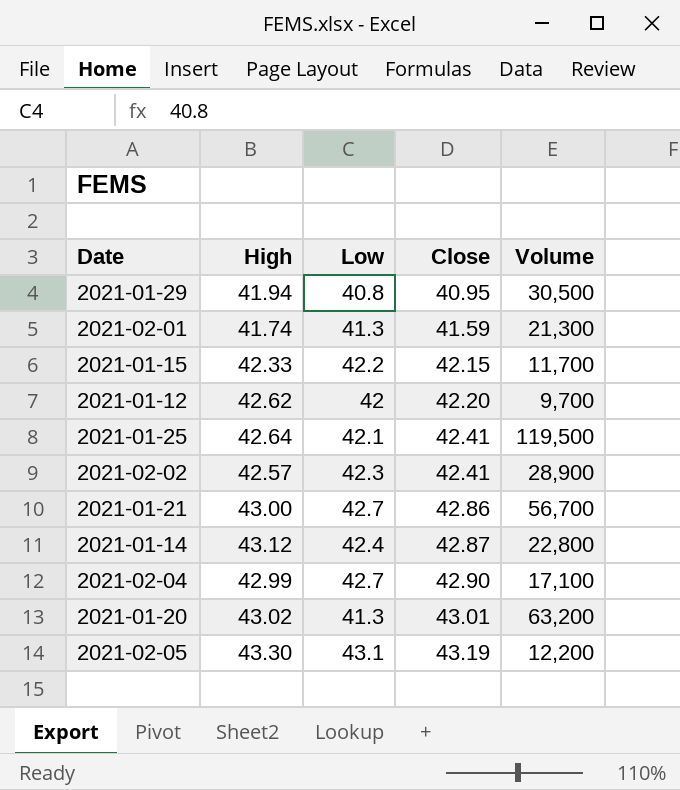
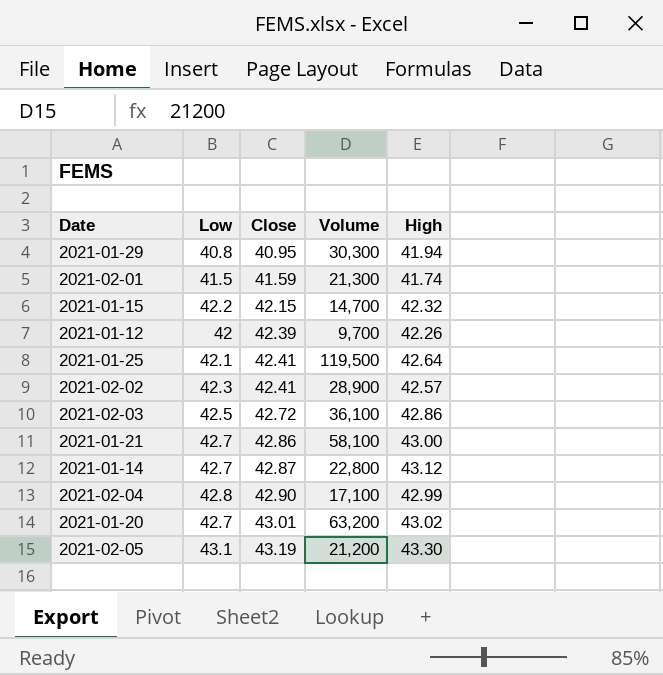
column High | position: 2 -> 5
2021-01-29 | Volume: 30,500 -> 30,300
2021-02-01 | Low: 41.3 -> 41.5
2021-01-15 | Volume: 11,700 -> 14,700
2021-01-15 | High: 42.33 -> 42.32
2021-01-12 | Close: 42.20 -> 42.39
2021-01-12 | High: 42.62 -> 42.26
row 2021-02-03: none -> 42.5 | 42.72 | 36,100 | 42.86
2021-01-21 | Volume: 56,700 -> 58,100
2021-01-14 | Low: 42.4 -> 42.7
2021-02-04 | Low: 42.7 -> 42.8
2021-01-20 | Low: 41.3 -> 42.7
2021-02-05 | Volume: 12,200 -> 21,200

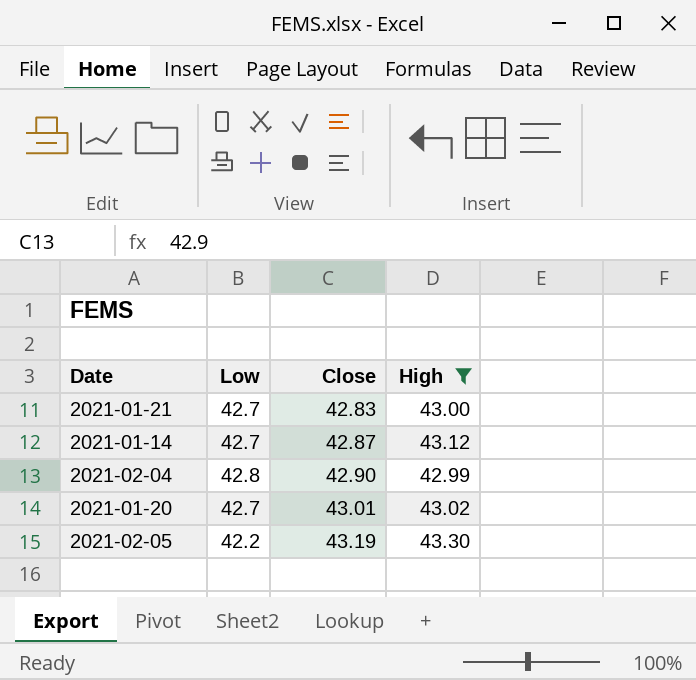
filter: none -> High >= 42.99
column Volume | position: 4 -> none
2021-01-21 | Close: 42.86 -> 42.83
2021-02-05 | Low: 43.1 -> 42.2

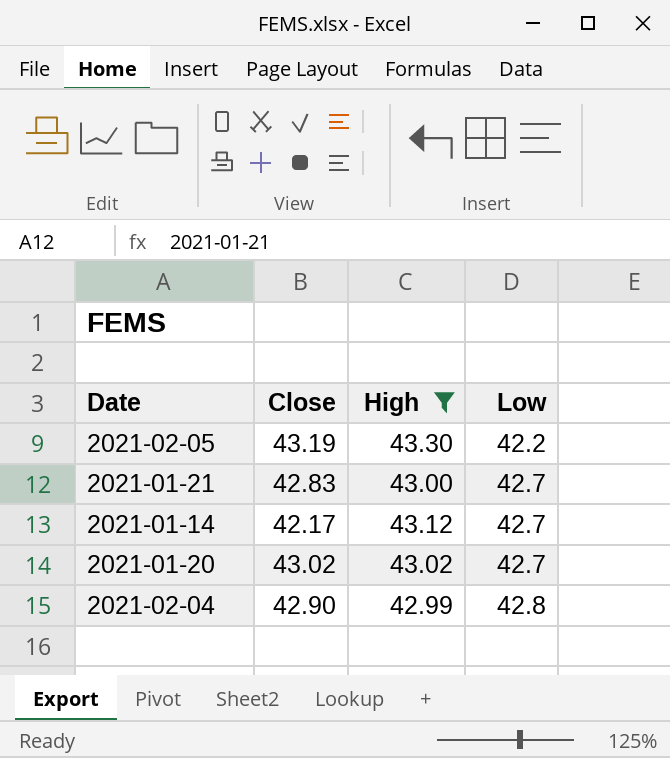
row order: Close ascending -> Low ascending
column Low | position: 2 -> 4
2021-01-14 | Close: 42.87 -> 42.17
2021-01-20 | Close: 43.01 -> 43.02

